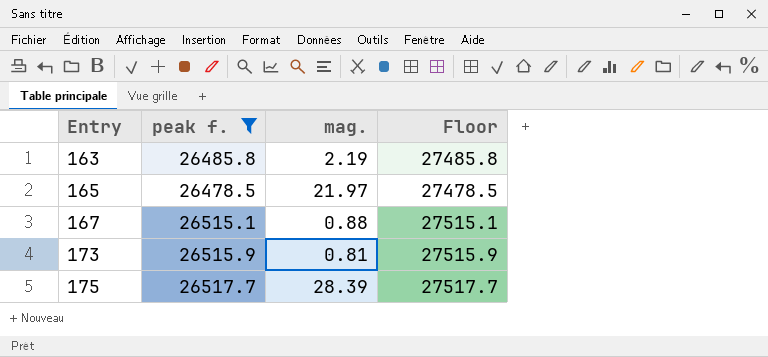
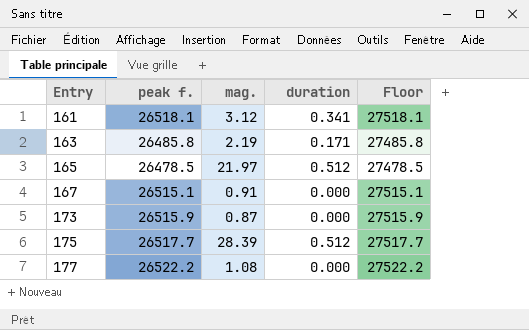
filter: peak f. <= 26517.7 -> none
column duration | position: none -> 4
167 | mag.: 0.88 -> 0.91
173 | mag.: 0.81 -> 0.87

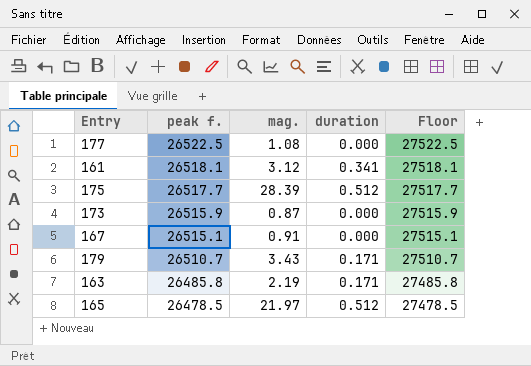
row order: Entry ascending -> peak f. descending
177 | peak f.: 26522.2 -> 26522.5
177 | Floor: 27522.2 -> 27522.5
row 179: none -> 26510.7 | 3.43 | 0.171 | 27510.7

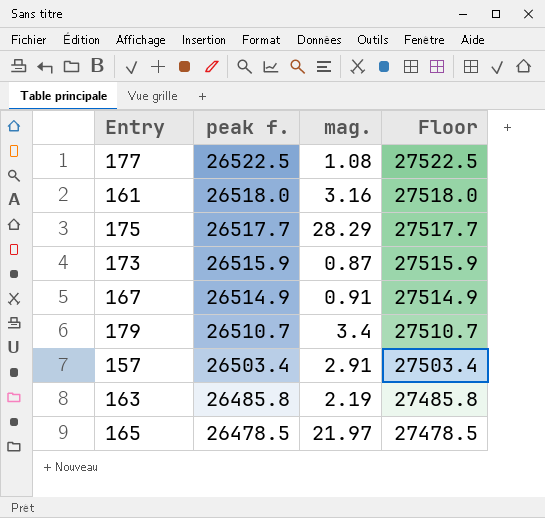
column duration | position: 4 -> none
161 | peak f.: 26518.1 -> 26518.0
161 | mag.: 3.12 -> 3.16
161 | Floor: 27518.1 -> 27518.0
175 | mag.: 28.39 -> 28.29
167 | peak f.: 26515.1 -> 26514.9
167 | Floor: 27515.1 -> 27514.9
179 | mag.: 3.43 -> 3.4
row 157: none -> 26503.4 | 2.91 | 27503.4

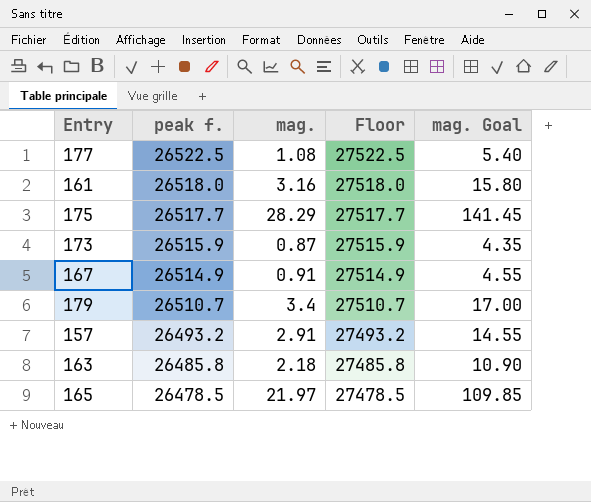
column mag. Goal | formula: none -> [mag.] * 5
157 | peak f.: 26503.4 -> 26493.2
157 | Floor: 27503.4 -> 27493.2
163 | mag.: 2.19 -> 2.18

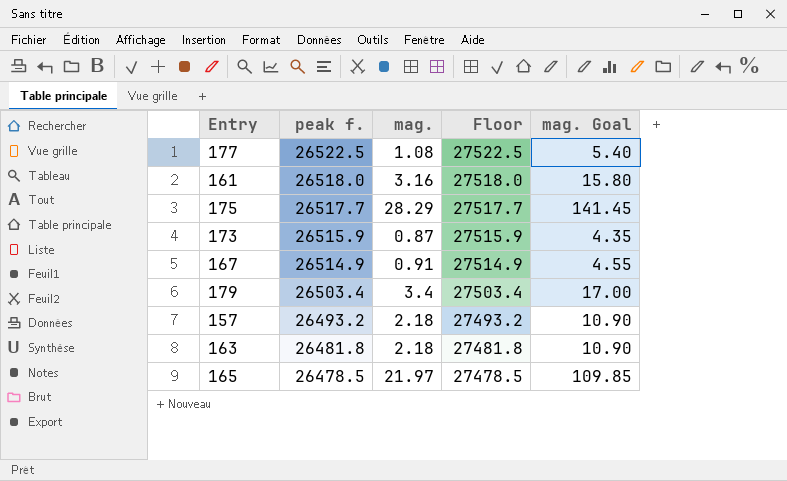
179 | peak f.: 26510.7 -> 26503.4
179 | Floor: 27510.7 -> 27503.4
157 | mag.: 2.91 -> 2.18
157 | mag. Goal: 14.55 -> 10.90
163 | peak f.: 26485.8 -> 26481.8
163 | Floor: 27485.8 -> 27481.8

